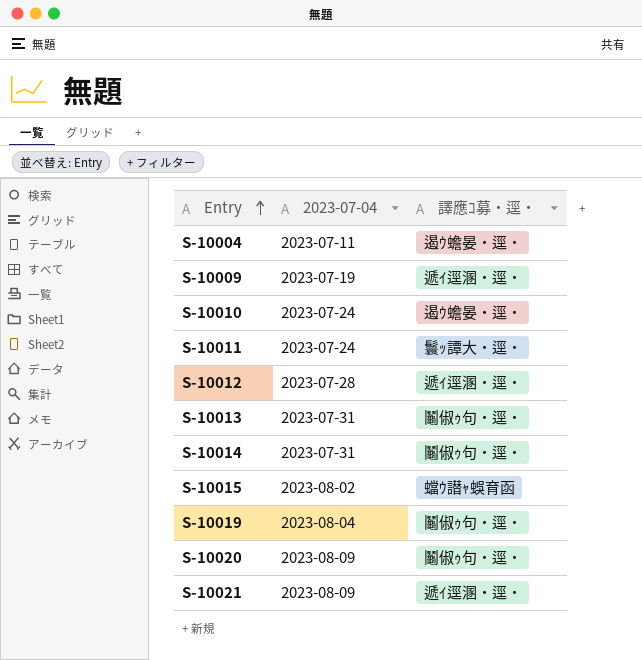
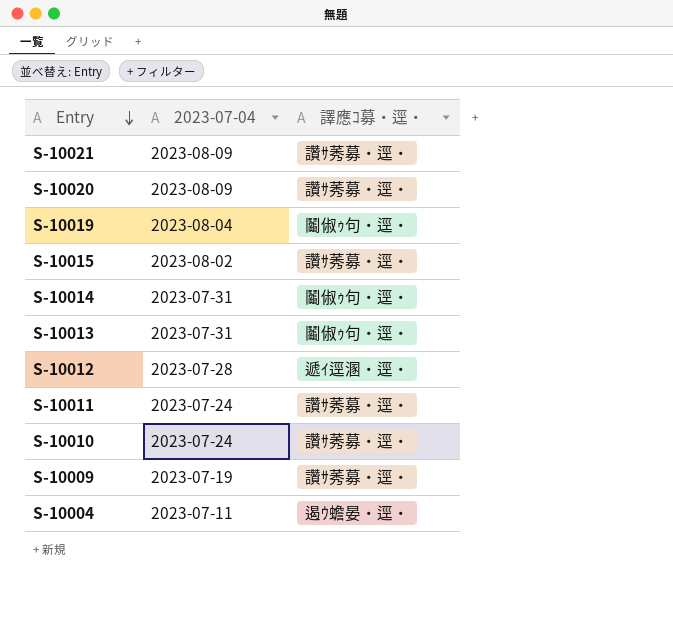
row order: Entry ascending -> Entry descending
S-10021 | 譯應ｺ募・逕・: 遞ｲ逕溷・逕・ -> 讚ｻ莠募・逕・
S-10020 | 譯應ｺ募・逕・: 鬮俶ｩ句・逕・ -> 讚ｻ莠募・逕・
S-10015 | 譯應ｺ募・逕・: 蟷ｳ譛ｬ蜈育函 -> 讚ｻ莠募・逕・
S-10011 | 譯應ｺ募・逕・: 鬟ｯ譚大・逕・ -> 讚ｻ莠募・逕・
S-10010 | 譯應ｺ募・逕・: 遏ｳ蟾晏・逕・ -> 讚ｻ莠募・逕・
S-10009 | 譯應ｺ募・逕・: 遞ｲ逕溷・逕・ -> 讚ｻ莠募・逕・

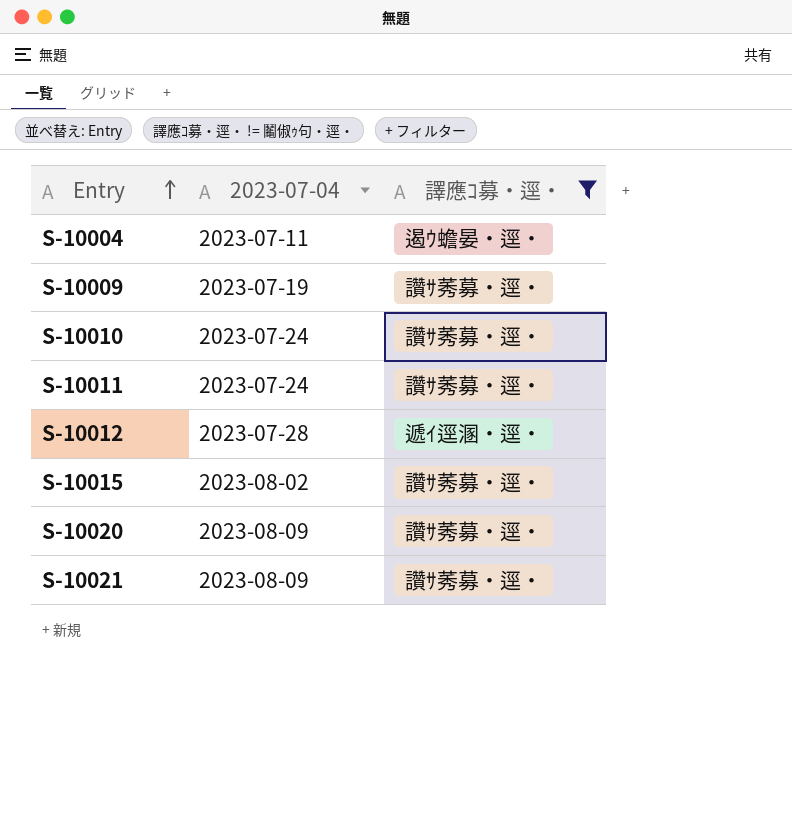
filter: none -> 譯應ｺ募・逕・ != 鬮俶ｩ句・逕・
row order: Entry descending -> Entry ascending

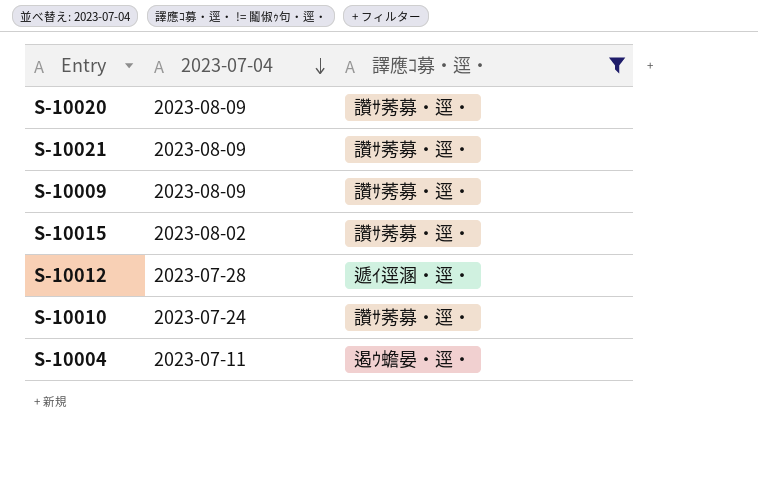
row order: Entry ascending -> 2023-07-04 descending
row S-10011: 2023-07-24 | 讚ｻ莠募・逕・ -> none
S-10009 | 2023-07-04: 2023-07-19 -> 2023-08-09

